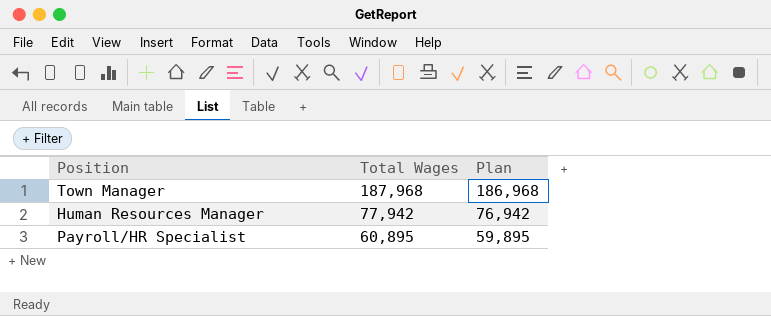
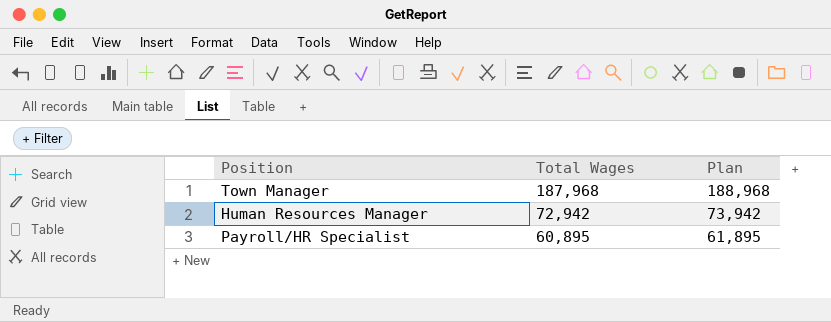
column Plan | formula: [Total Wages] - 1000 -> [Total Wages] + 1000
Human Resources Manager | Total Wages: 77,942 -> 72,942

